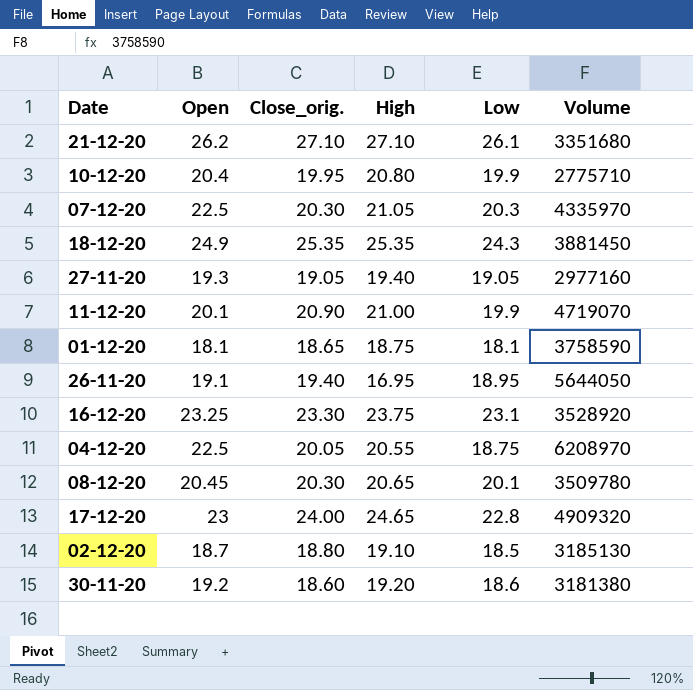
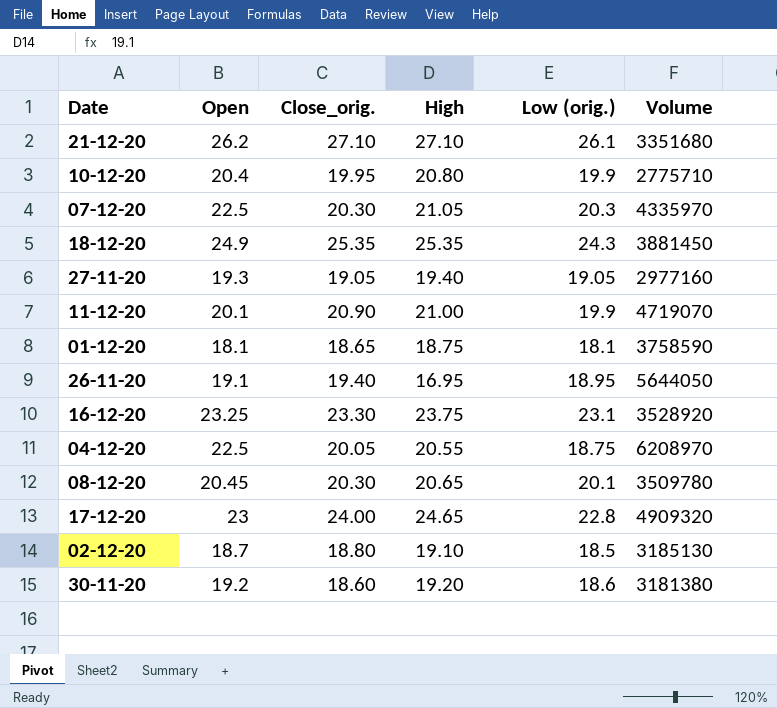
column name: Low -> Low (orig.)

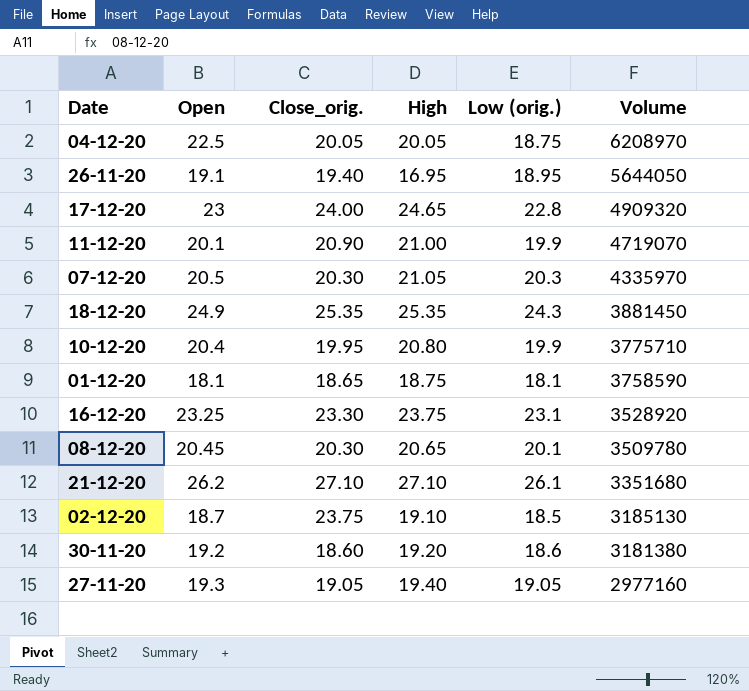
row order: none -> Volume descending
04-12-20 | High: 20.55 -> 20.05
07-12-20 | Open: 22.5 -> 20.5
10-12-20 | Volume: 2775710 -> 3775710
02-12-20 | Close_orig.: 18.80 -> 23.75

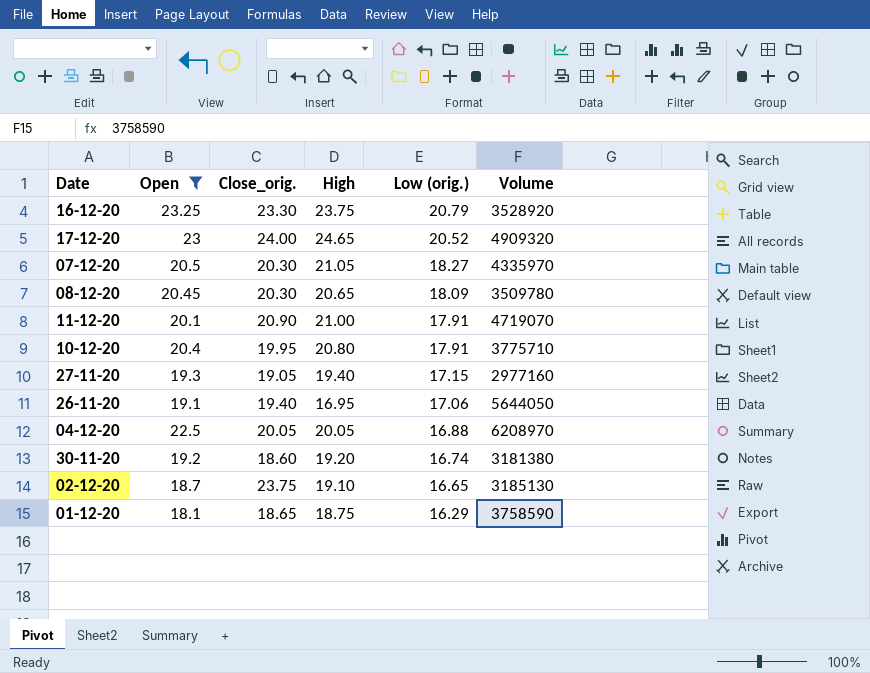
filter: none -> Open <= 23.25
row order: Volume descending -> Low (orig.) descending
16-12-20 | Low (orig.): 23.1 -> 20.79
17-12-20 | Low (orig.): 22.8 -> 20.52
07-12-20 | Low (orig.): 20.3 -> 18.27
08-12-20 | Low (orig.): 20.1 -> 18.09
11-12-20 | Low (orig.): 19.9 -> 17.91
10-12-20 | Low (orig.): 19.9 -> 17.91
27-11-20 | Low (orig.): 19.05 -> 17.15
26-11-20 | Low (orig.): 18.95 -> 17.06
04-12-20 | Low (orig.): 18.75 -> 16.88
30-11-20 | Low (orig.): 18.6 -> 16.74
02-12-20 | Low (orig.): 18.5 -> 16.65
01-12-20 | Low (orig.): 18.1 -> 16.29

